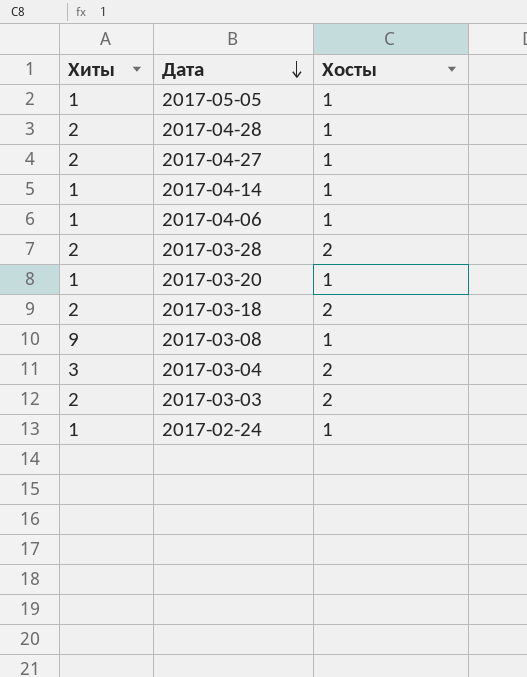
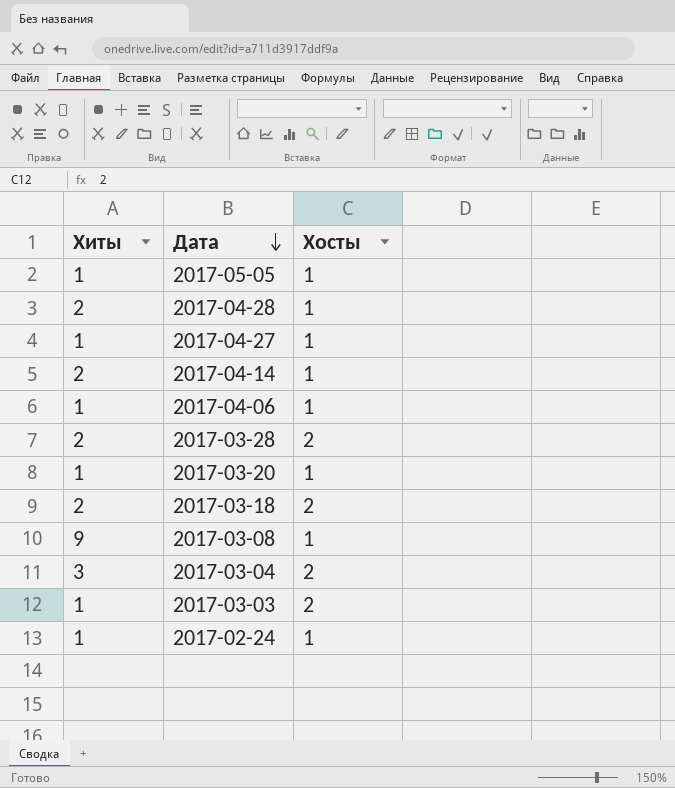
2017-04-27 | Хиты: 2 -> 1
2017-04-14 | Хиты: 1 -> 2
2017-03-03 | Хиты: 2 -> 1

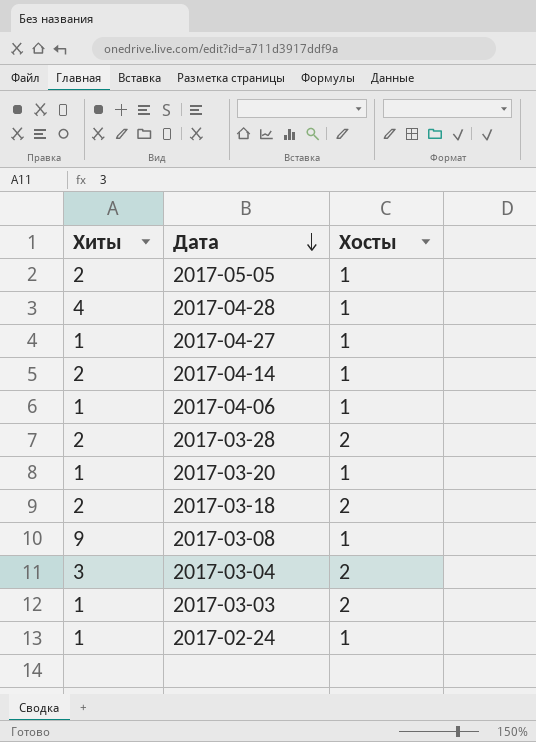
2017-05-05 | Хиты: 1 -> 2
2017-04-28 | Хиты: 2 -> 4

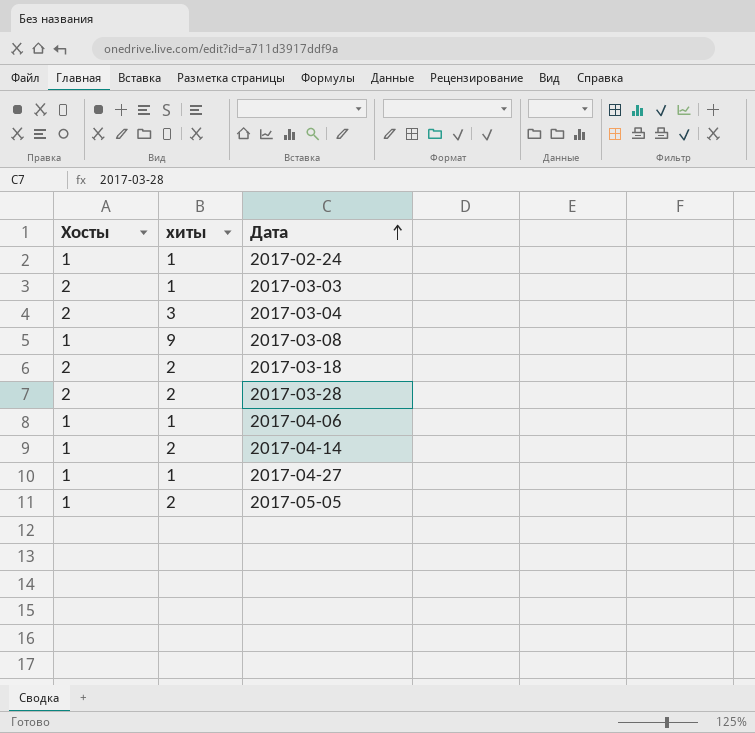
row order: Дата descending -> Дата ascending
column Хосты | position: 3 -> 1
column name: Хиты -> хиты
row 2017-04-28: 4 | 1 -> none
row 2017-03-20: 1 | 1 -> none

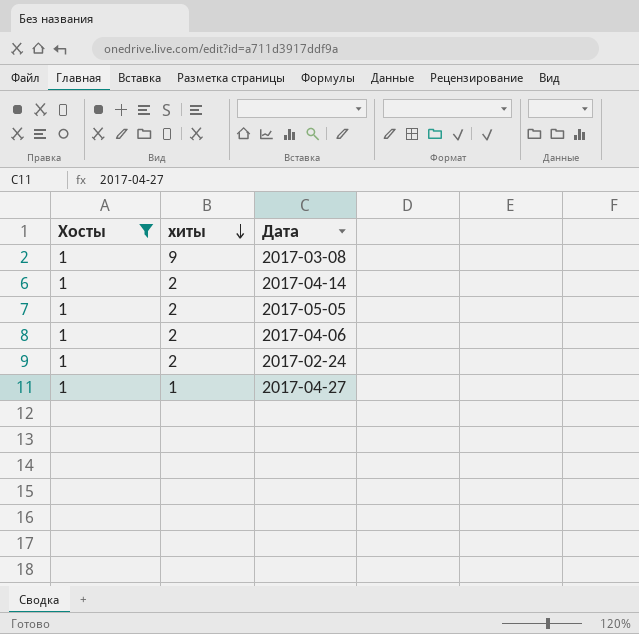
filter: none -> Хосты = 1
row order: Дата ascending -> хиты descending
2017-04-06 | хиты: 1 -> 2
2017-02-24 | хиты: 1 -> 2

